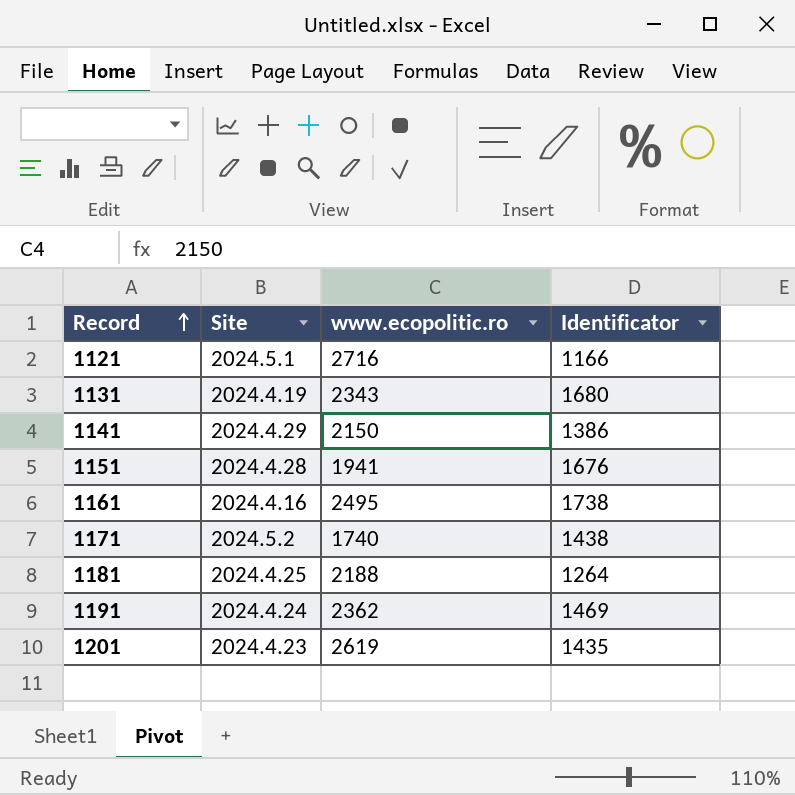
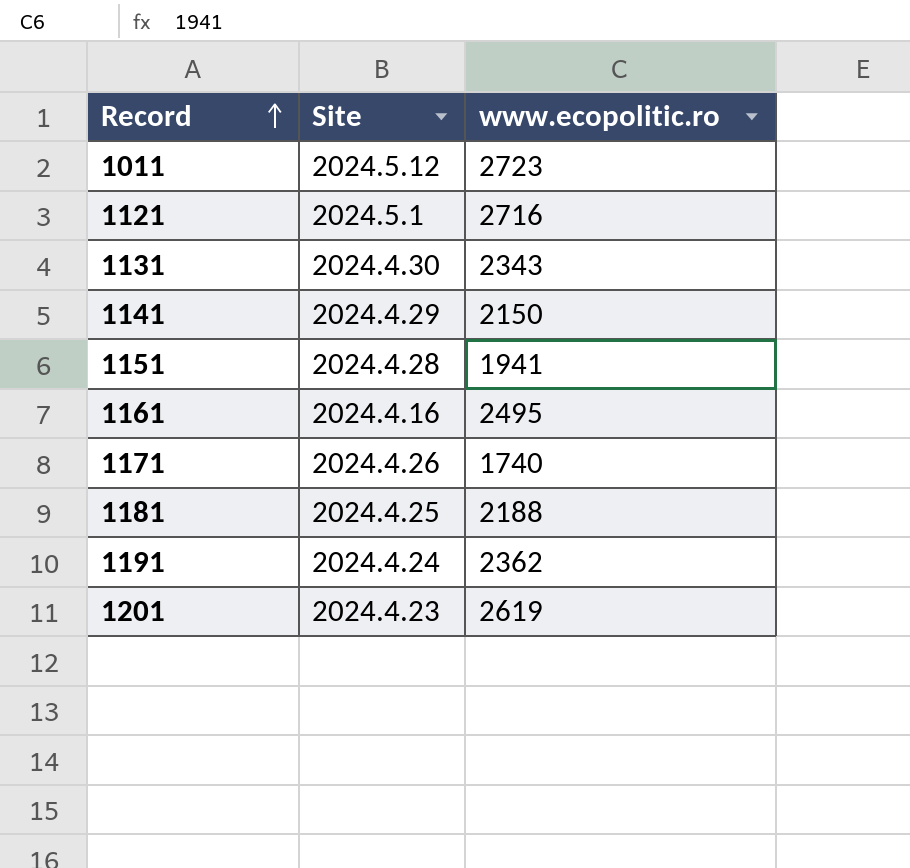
column Identificator | position: 4 -> none
row 1011: none -> 2024.5.12 | 2723
1131 | Site: 2024.4.19 -> 2024.4.30
1171 | Site: 2024.5.2 -> 2024.4.26

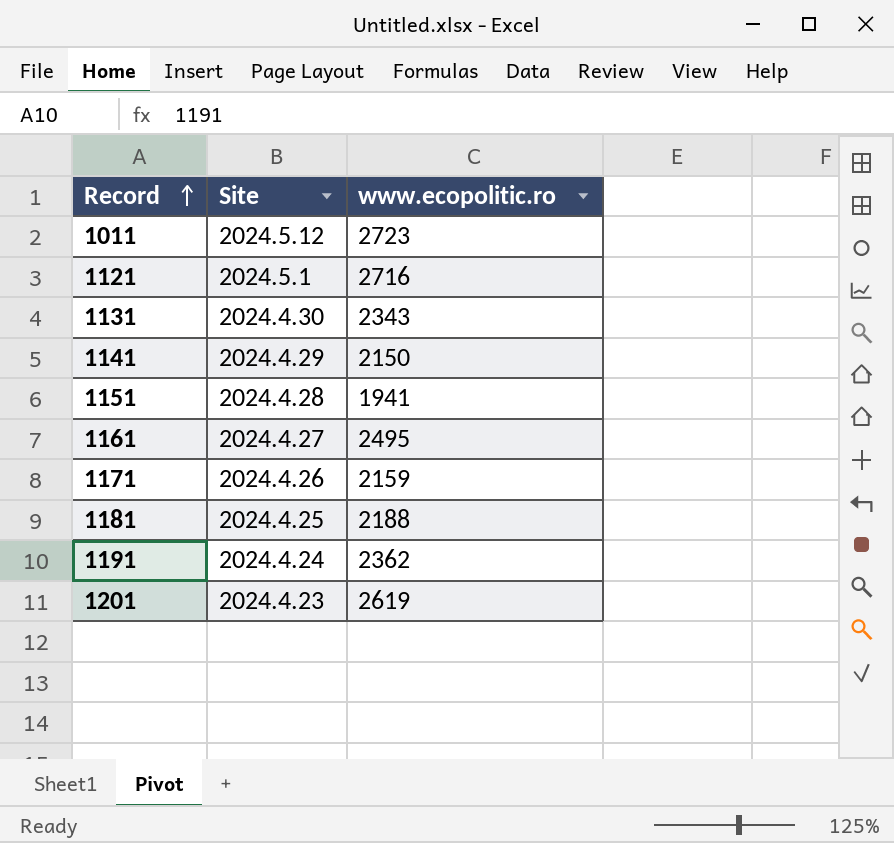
1161 | Site: 2024.4.16 -> 2024.4.27
1171 | www.ecopolitic.ro: 1740 -> 2159

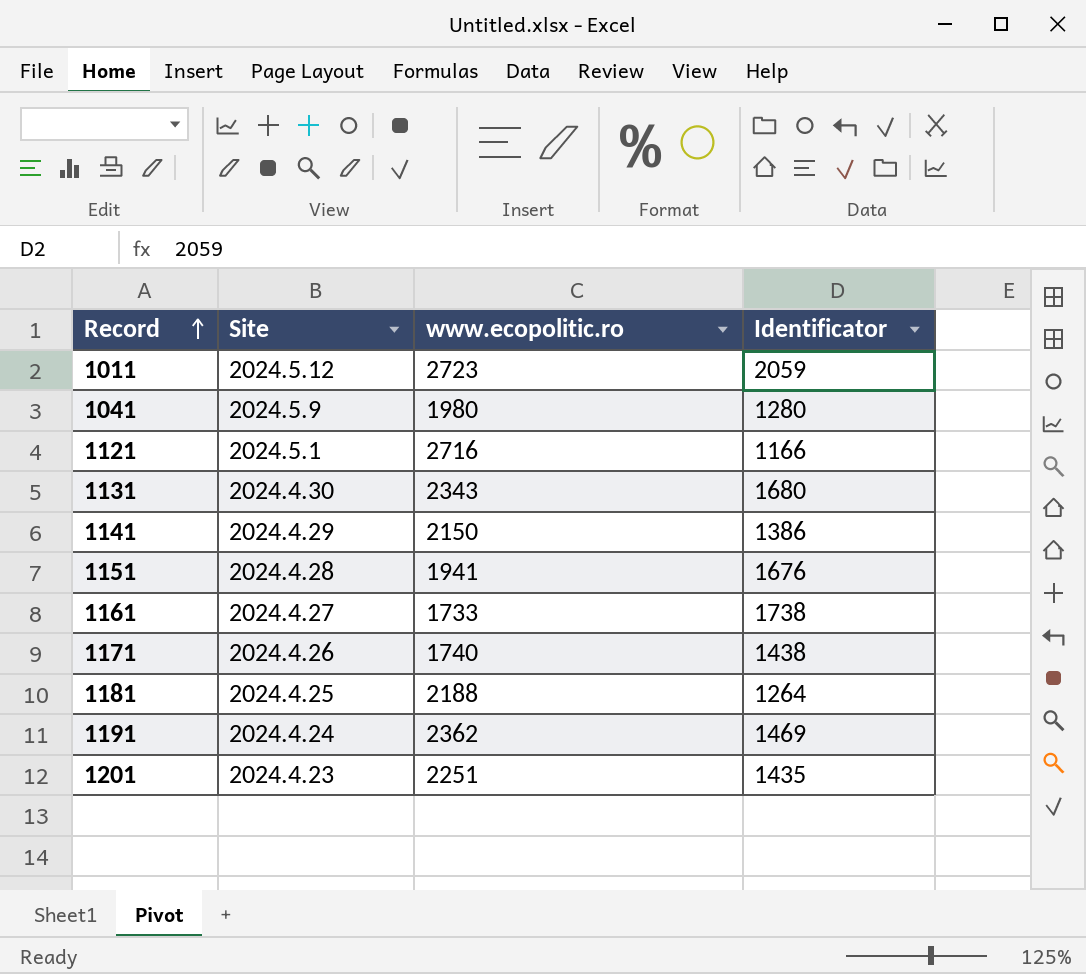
column Identificator | position: none -> 4
row 1041: none -> 2024.5.9 | 1980 | 1280
1161 | www.ecopolitic.ro: 2495 -> 1733
1171 | www.ecopolitic.ro: 2159 -> 1740
1201 | www.ecopolitic.ro: 2619 -> 2251

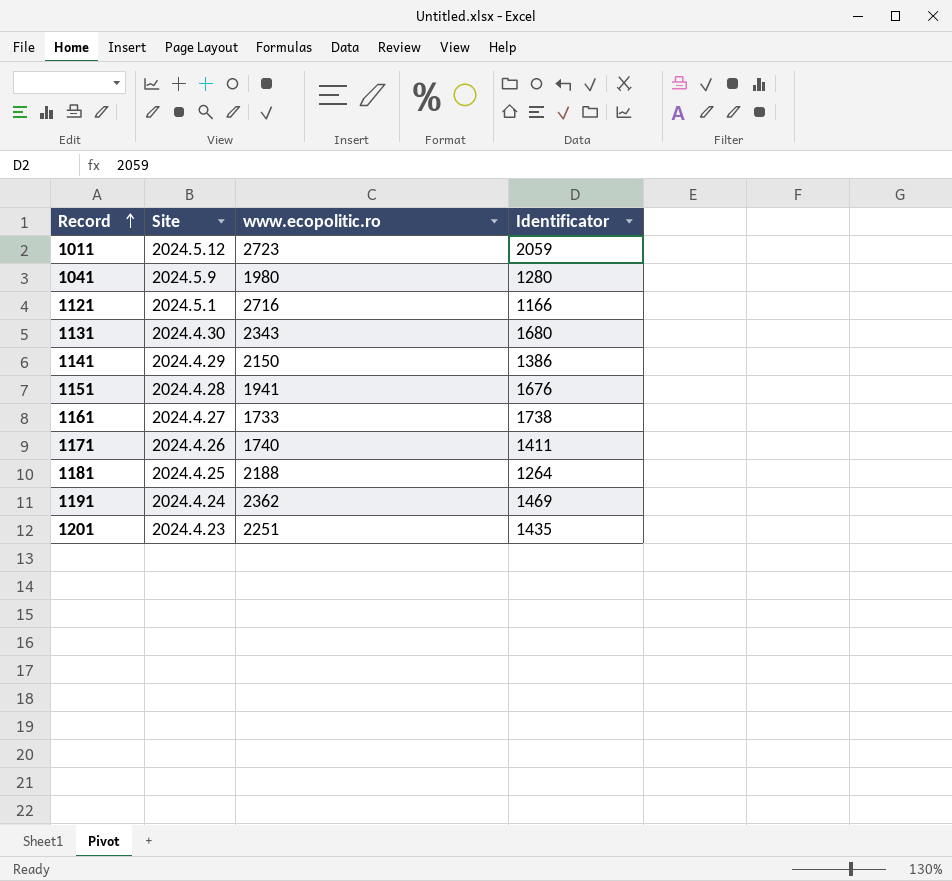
1171 | Identificator: 1438 -> 1411

